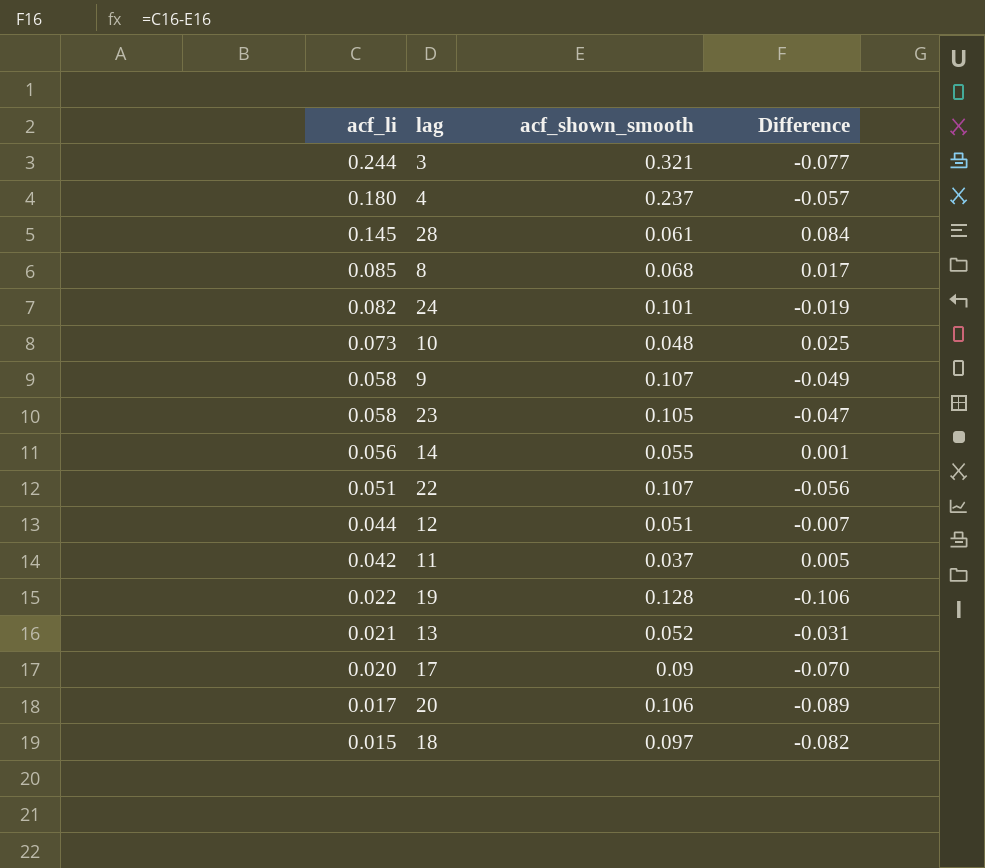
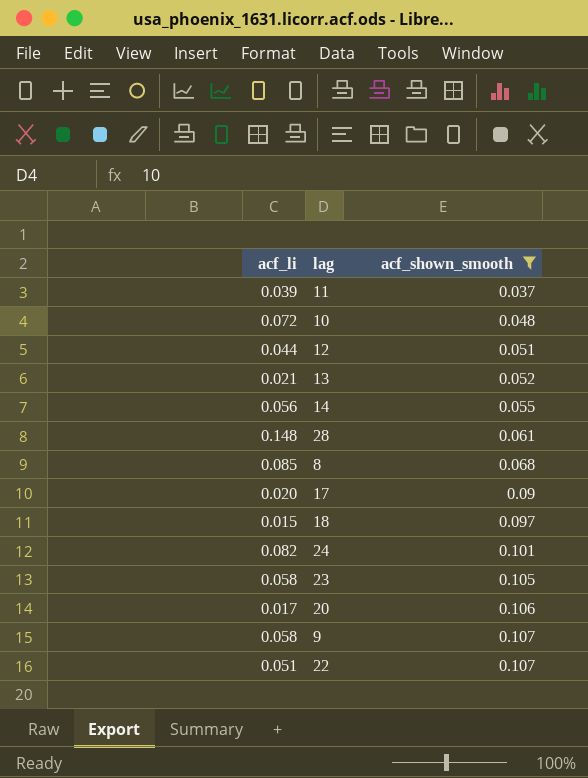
filter: none -> acf_shown_smooth <= 0.107
row order: acf_li descending -> acf_shown_smooth ascending
column Difference | formula: [acf_li] - [acf_shown_smooth] -> none
11 | acf_li: 0.042 -> 0.039
10 | acf_li: 0.073 -> 0.072
28 | acf_li: 0.145 -> 0.148

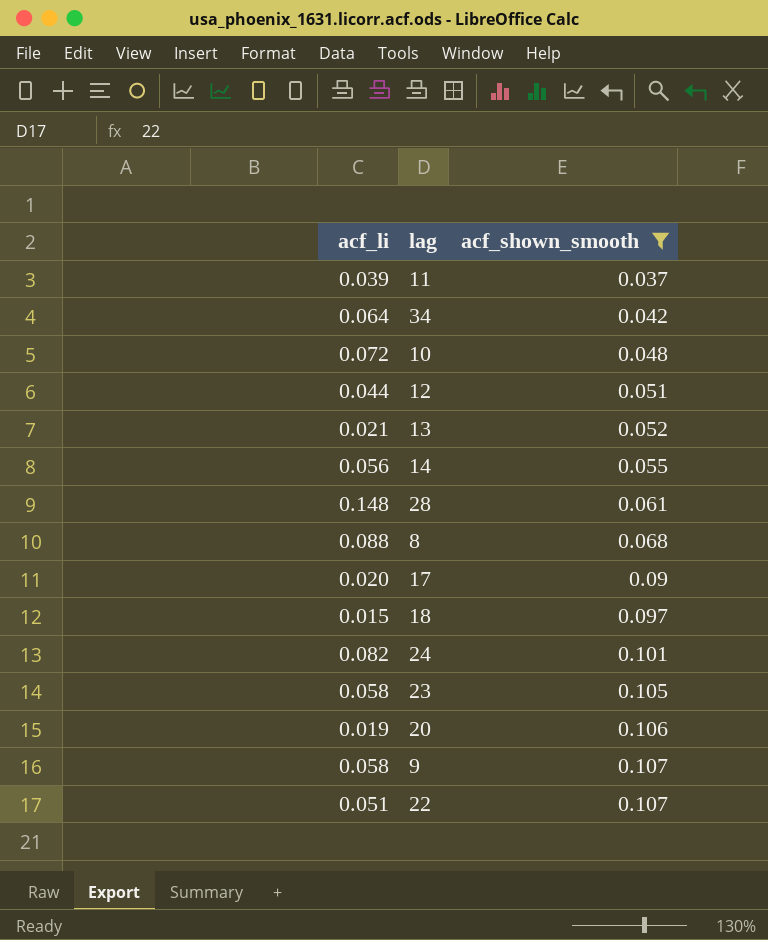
row 34: none -> 0.064 | 0.042
8 | acf_li: 0.085 -> 0.088
20 | acf_li: 0.017 -> 0.019

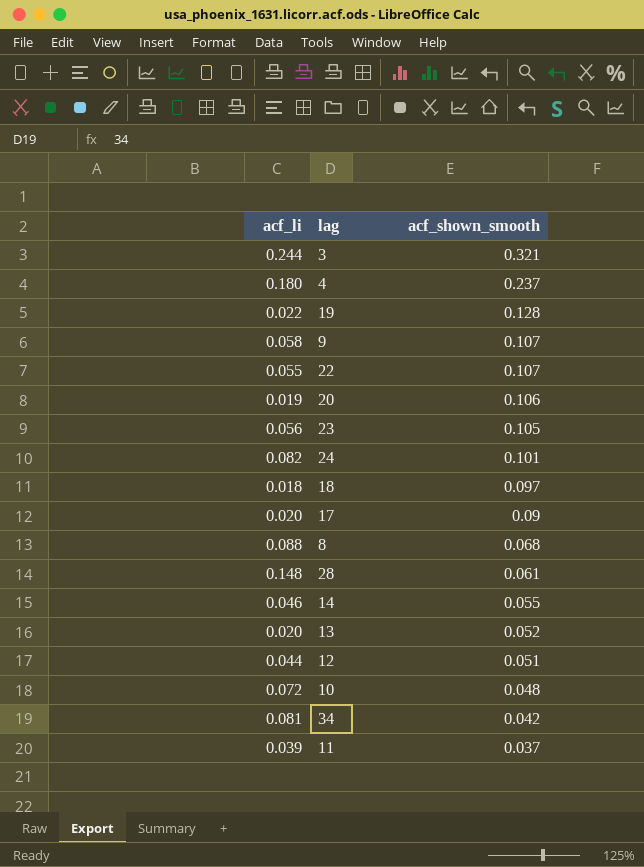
filter: acf_shown_smooth <= 0.107 -> none
row order: acf_shown_smooth ascending -> acf_shown_smooth descending
22 | acf_li: 0.051 -> 0.055
23 | acf_li: 0.058 -> 0.056
18 | acf_li: 0.015 -> 0.018
14 | acf_li: 0.056 -> 0.046
13 | acf_li: 0.021 -> 0.020
34 | acf_li: 0.064 -> 0.081

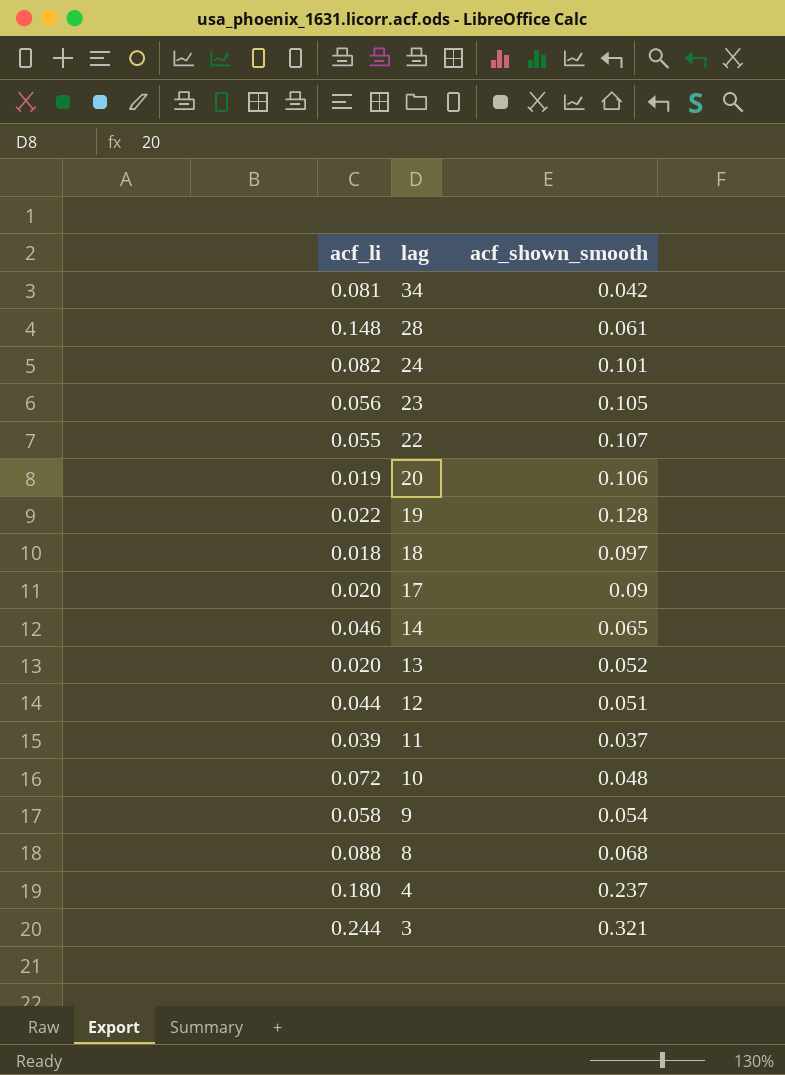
row order: acf_shown_smooth descending -> lag descending
14 | acf_shown_smooth: 0.055 -> 0.065
9 | acf_shown_smooth: 0.107 -> 0.054

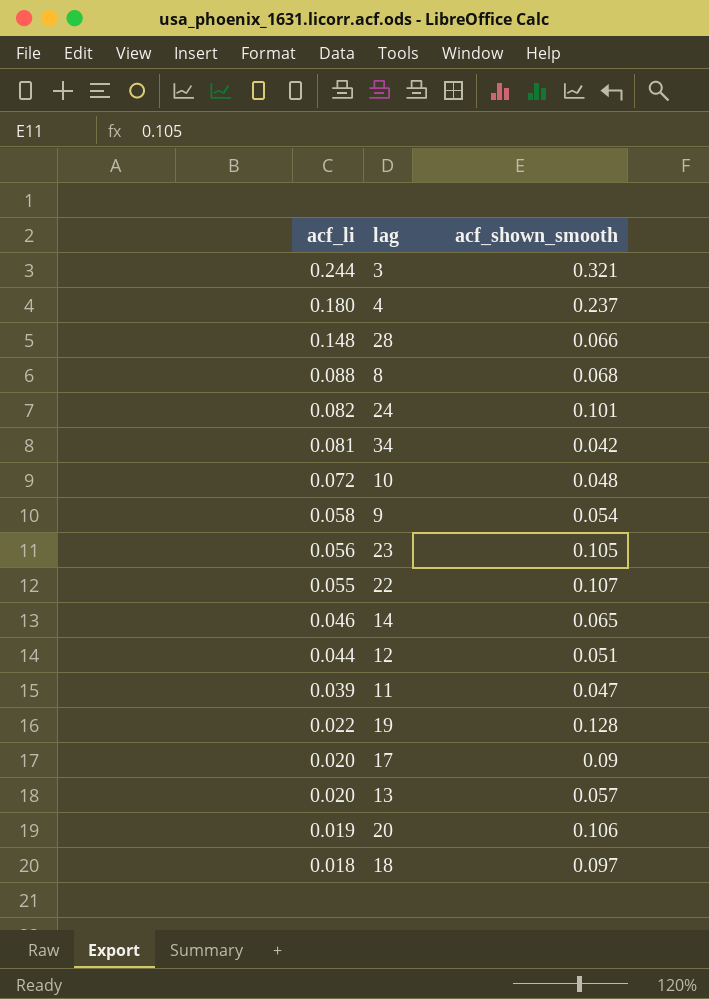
row order: lag descending -> acf_li descending
28 | acf_shown_smooth: 0.061 -> 0.066
11 | acf_shown_smooth: 0.037 -> 0.047
13 | acf_shown_smooth: 0.052 -> 0.057

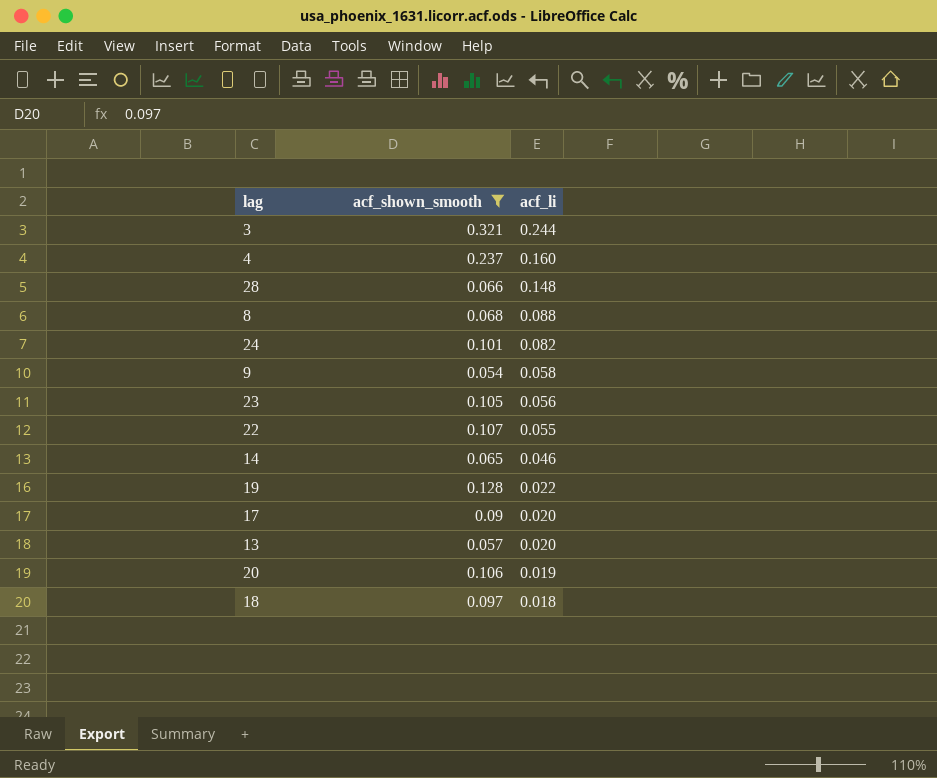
filter: none -> acf_shown_smooth >= 0.054
column acf_li | position: 1 -> 3
4 | acf_li: 0.180 -> 0.160

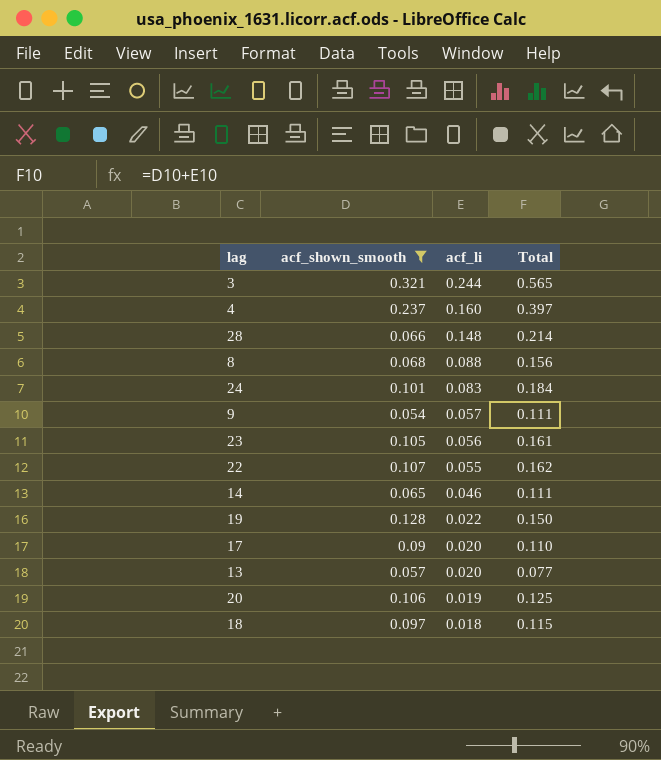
column Total | formula: none -> [acf_shown_smooth] + [acf_li]
24 | acf_li: 0.082 -> 0.083
9 | acf_li: 0.058 -> 0.057

